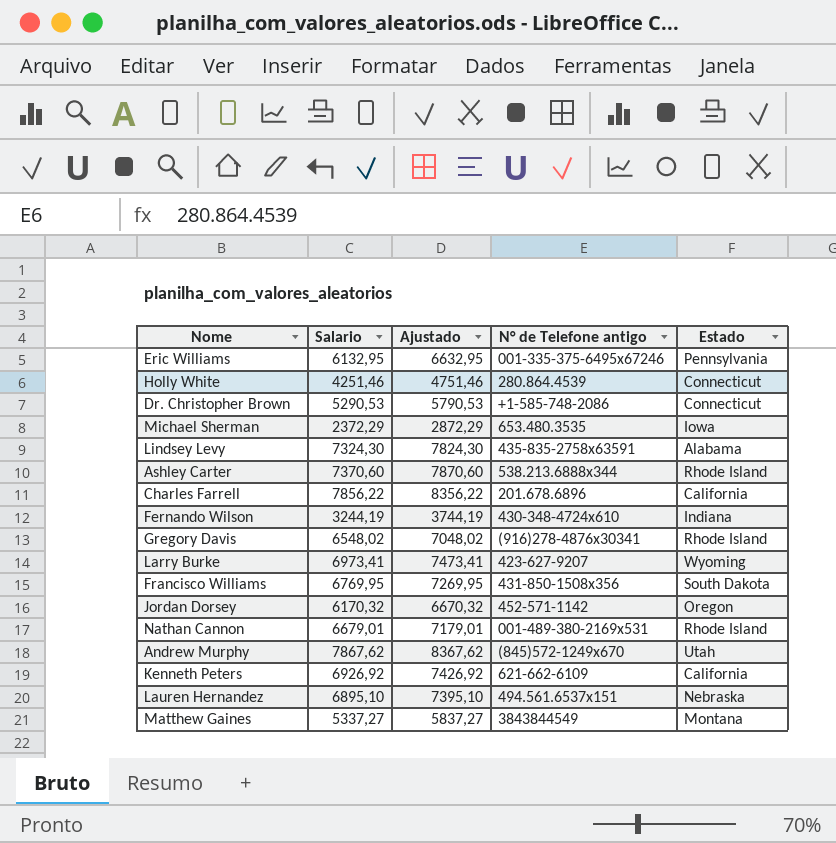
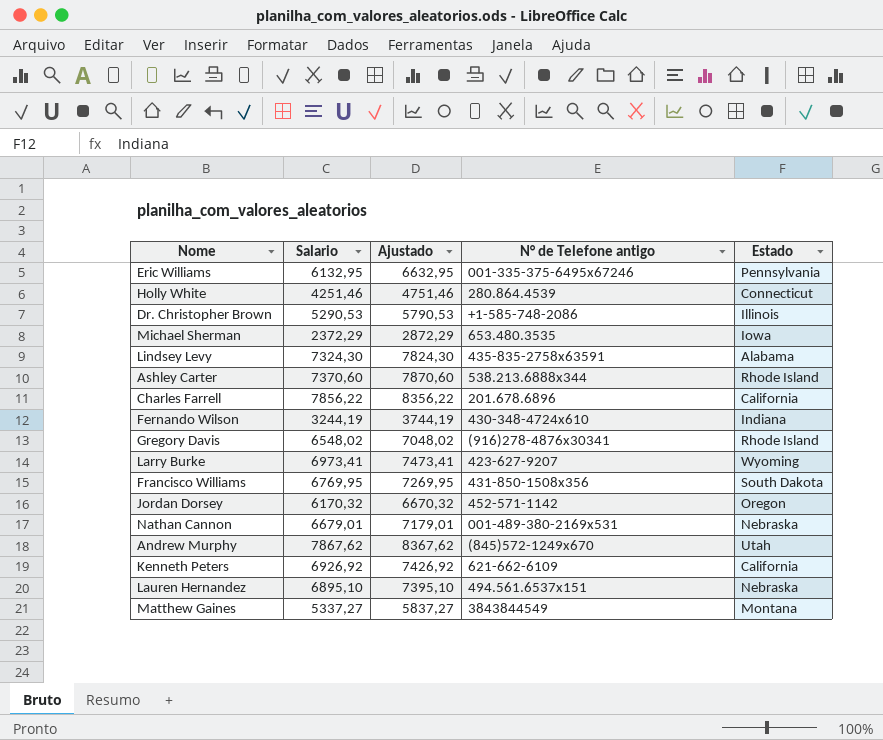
Dr. Christopher Brown | Estado: Connecticut -> Illinois
Nathan Cannon | Estado: Rhode Island -> Nebraska

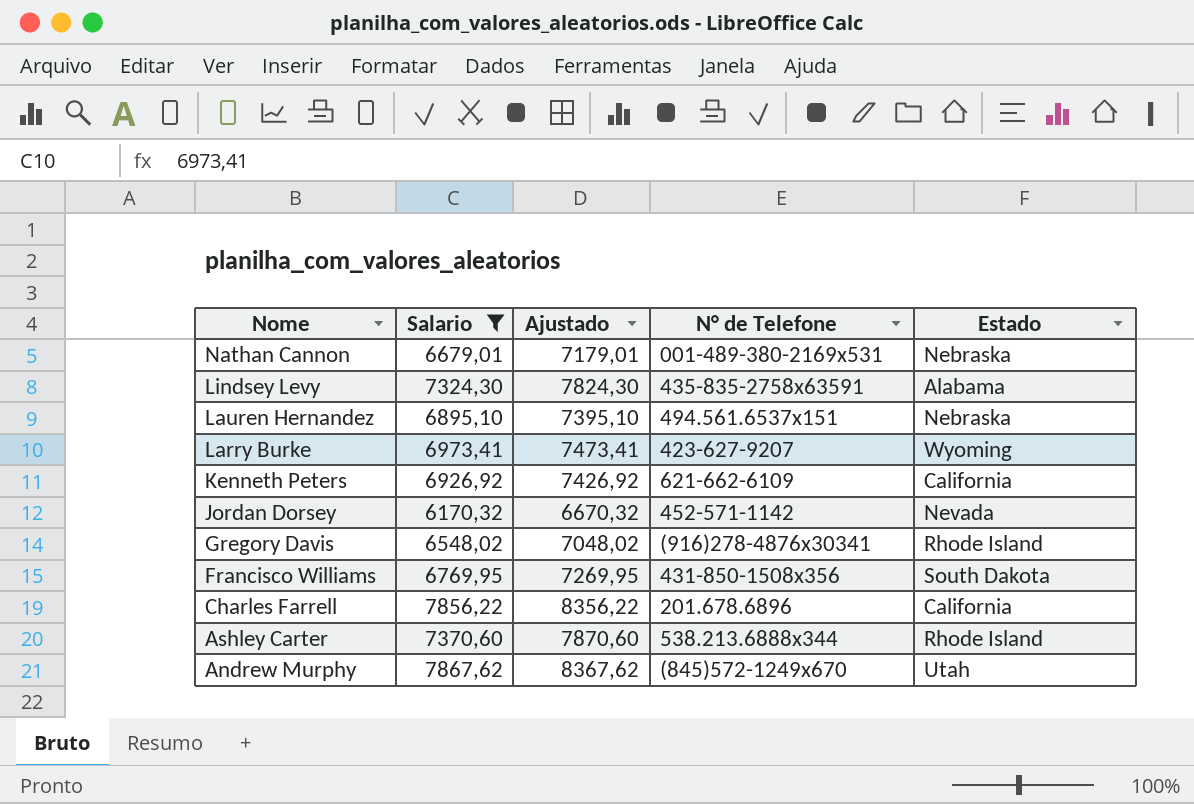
filter: none -> Salario >= 6170,32
row order: none -> Nome descending
column name: N° de Telefone antigo -> N° de Telefone
Jordan Dorsey | Estado: Oregon -> Nevada

